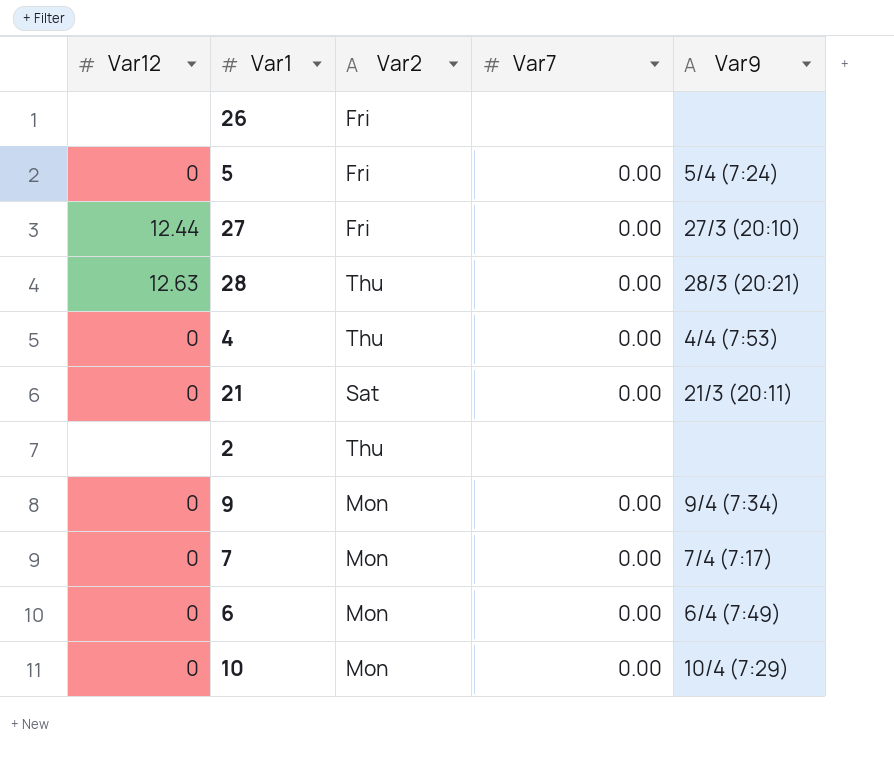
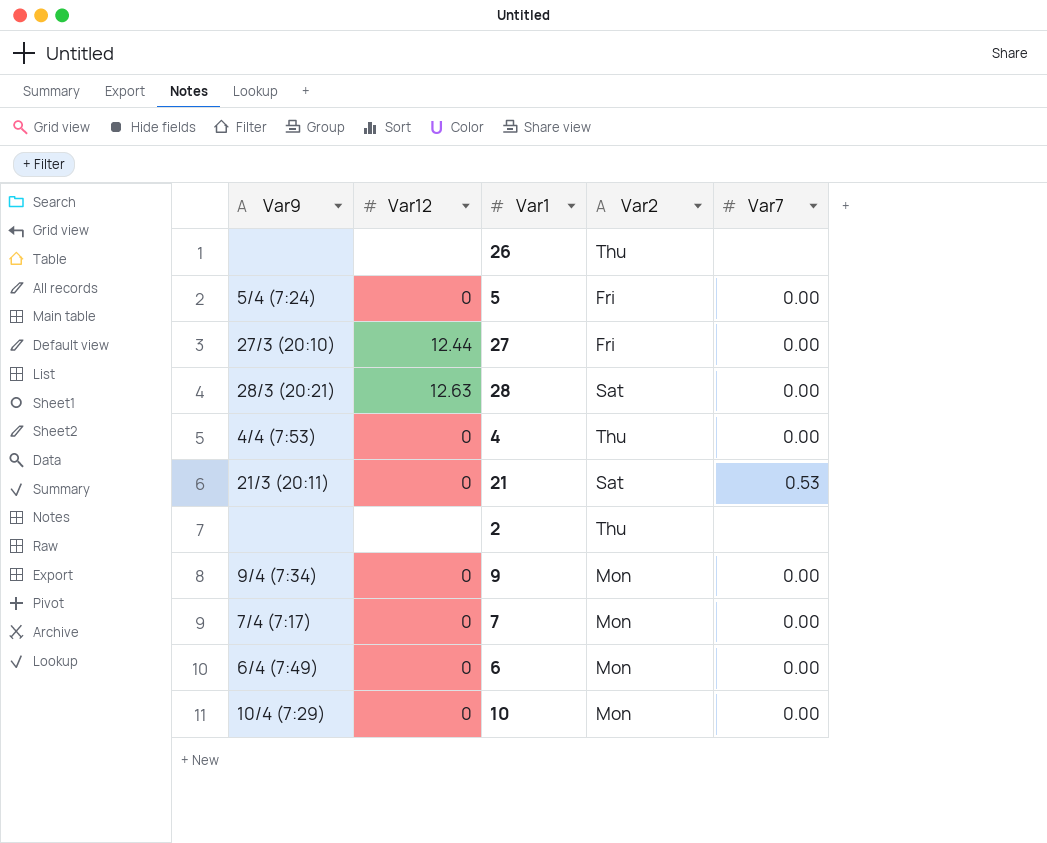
column Var9 | position: 5 -> 1
26 | Var2: Fri -> Thu
28 | Var2: Thu -> Sat
21 | Var7: 0.00 -> 0.53

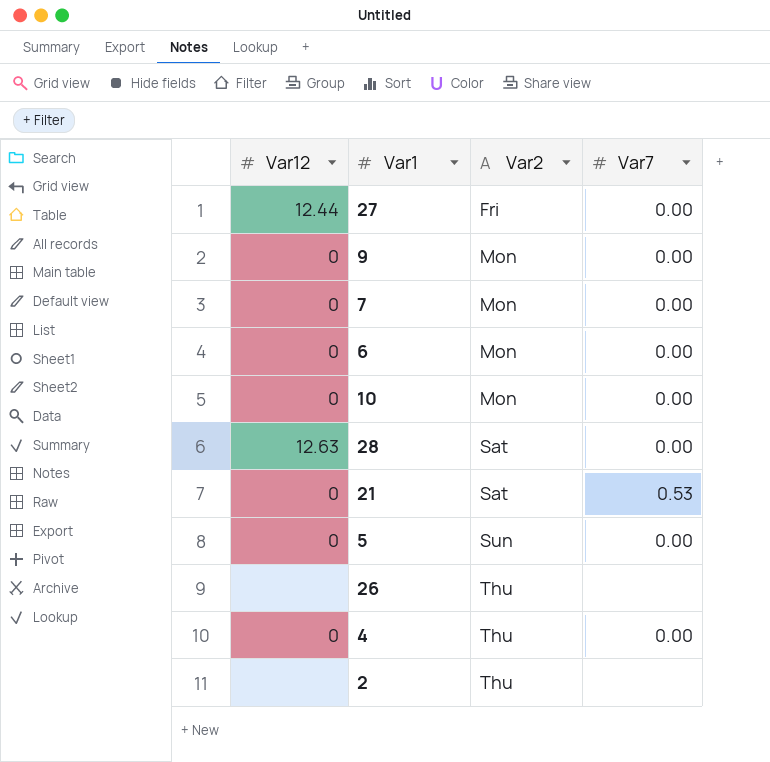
row order: none -> Var2 ascending
column Var9 | position: 1 -> none
5 | Var2: Fri -> Sun

